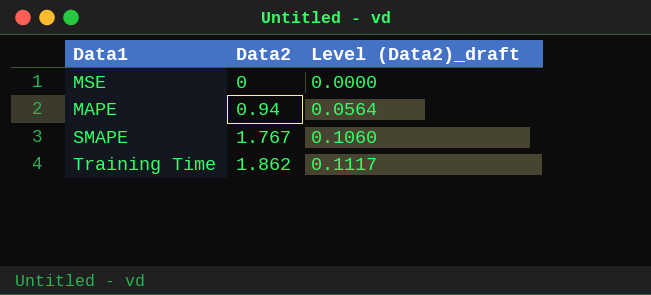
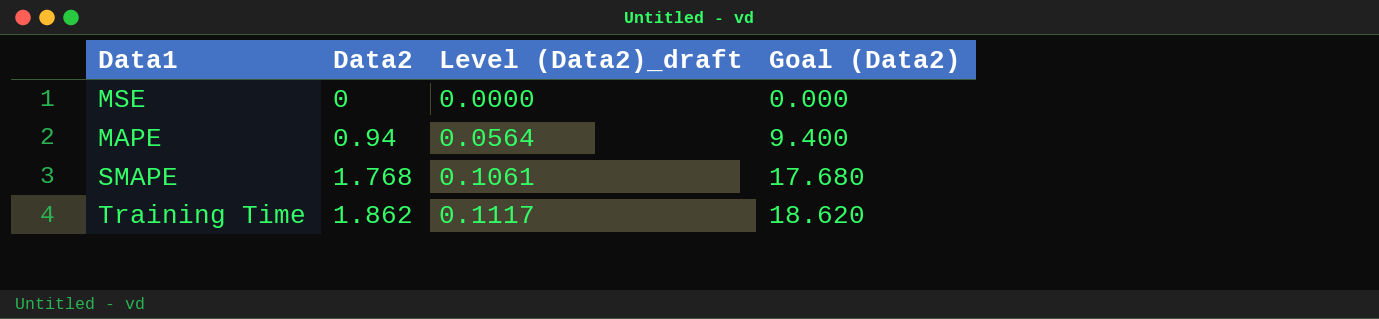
column Goal (Data2) | formula: none -> [Data2] * 10
SMAPE | Data2: 1.767 -> 1.768
SMAPE | Level (Data2)_draft: 0.1060 -> 0.1061

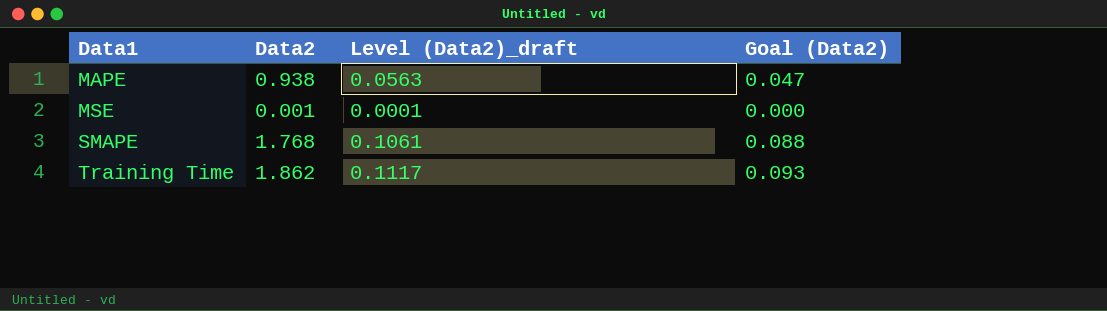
row order: Data2 ascending -> Data1 ascending
column Goal (Data2) | formula: [Data2] * 10 -> [Data2] * 0.05
MAPE | Data2: 0.94 -> 0.938
MAPE | Level (Data2)_draft: 0.0564 -> 0.0563
MSE | Data2: 0 -> 0.001
MSE | Level (Data2)_draft: 0.0000 -> 0.0001

